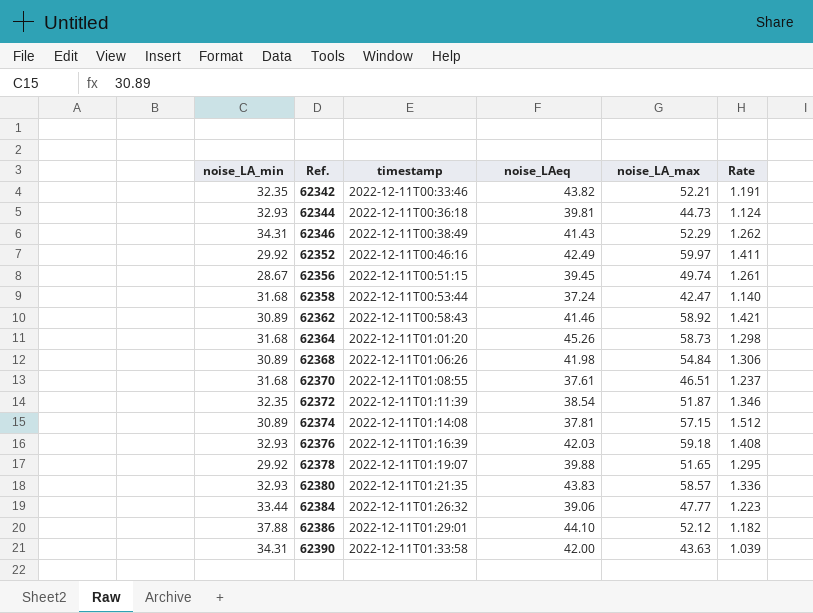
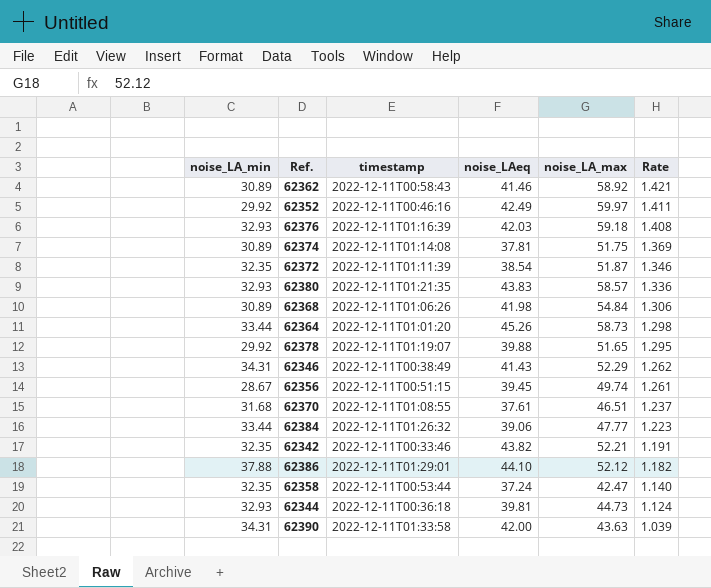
row order: Ref. ascending -> Rate descending
62374 | noise_LA_max: 57.15 -> 51.75
62374 | Rate: 1.512 -> 1.369
62364 | noise_LA_min: 31.68 -> 33.44
62358 | noise_LA_min: 31.68 -> 32.35

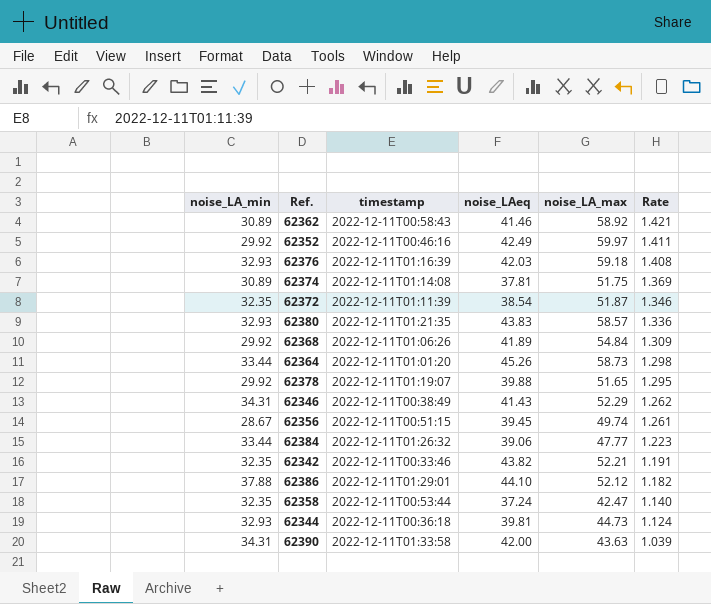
row 62370: 31.68 | 2022-12-11T01:08:55 | 37.61 | 46.51 | 1.237 -> none
62368 | noise_LA_min: 30.89 -> 29.92
62368 | noise_LAeq: 41.98 -> 41.89
62368 | Rate: 1.306 -> 1.309

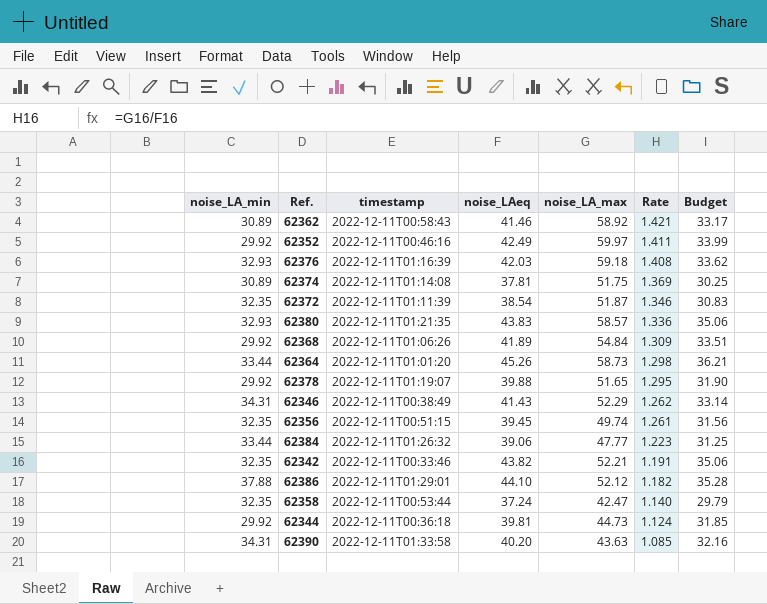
column Budget | formula: none -> [noise_LAeq] * 0.8
62356 | noise_LA_min: 28.67 -> 32.35
62344 | noise_LA_min: 32.93 -> 29.92
62390 | noise_LAeq: 42.00 -> 40.20
62390 | Rate: 1.039 -> 1.085

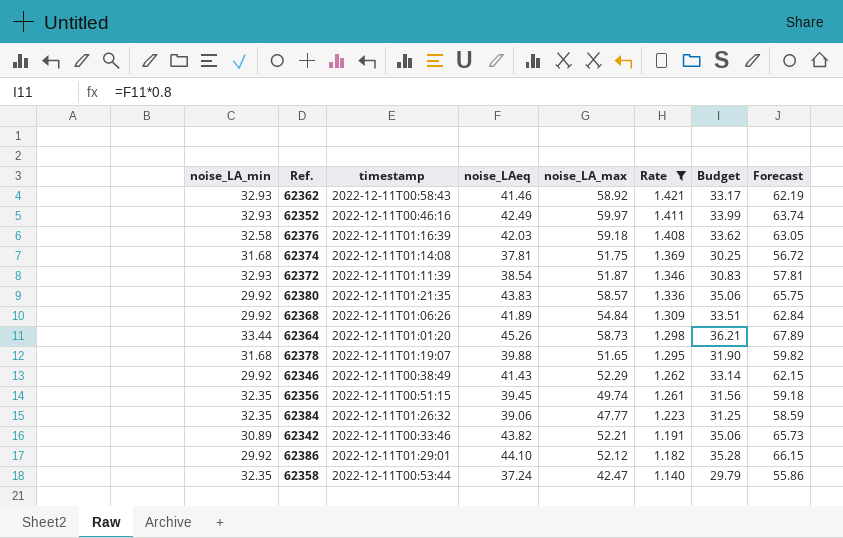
filter: none -> Rate >= 1.140
column Forecast | formula: none -> [noise_LAeq] * 1.5
62362 | noise_LA_min: 30.89 -> 32.93
62352 | noise_LA_min: 29.92 -> 32.93
62376 | noise_LA_min: 32.93 -> 32.58
62374 | noise_LA_min: 30.89 -> 31.68
62372 | noise_LA_min: 32.35 -> 32.93
62380 | noise_LA_min: 32.93 -> 29.92
62378 | noise_LA_min: 29.92 -> 31.68
62346 | noise_LA_min: 34.31 -> 29.92
62384 | noise_LA_min: 33.44 -> 32.35
62342 | noise_LA_min: 32.35 -> 30.89
62386 | noise_LA_min: 37.88 -> 29.92

